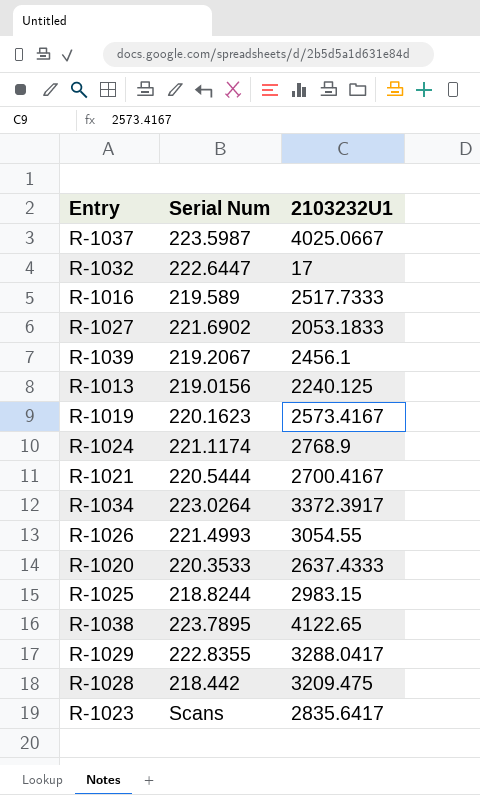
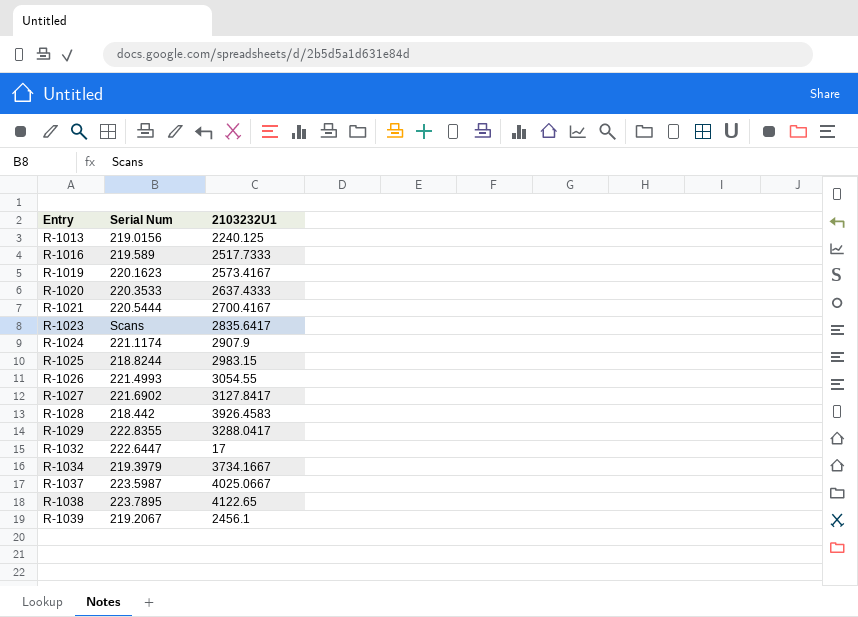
row order: none -> Entry ascending
R-1024 | 2103232U1: 2768.9 -> 2907.9
R-1027 | 2103232U1: 2053.1833 -> 3127.8417
R-1028 | 2103232U1: 3209.475 -> 3926.4583
R-1034 | Serial Num: 223.0264 -> 219.3979
R-1034 | 2103232U1: 3372.3917 -> 3734.1667

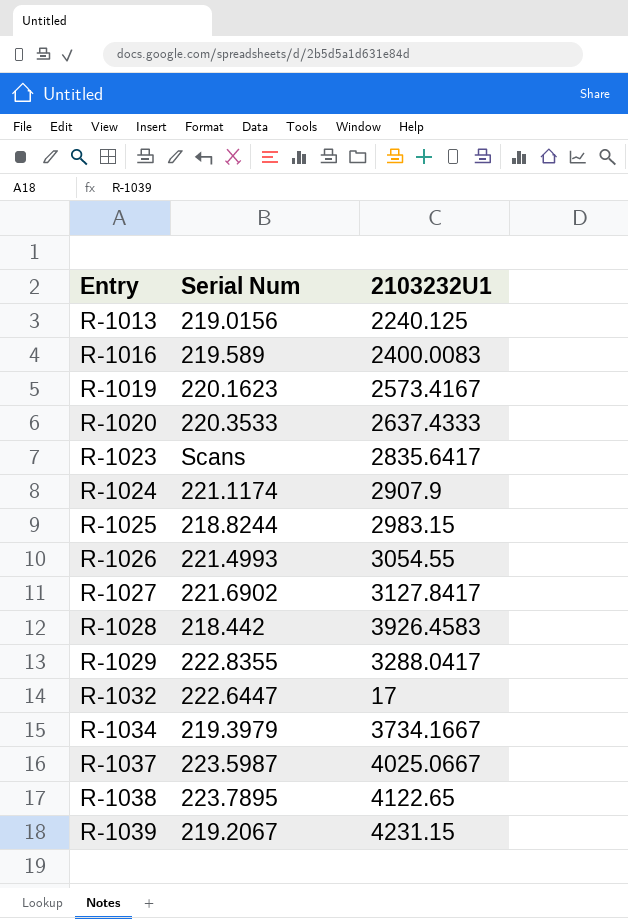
row R-1021: 220.5444 | 2700.4167 -> none
R-1016 | 2103232U1: 2517.7333 -> 2400.0083
R-1039 | 2103232U1: 2456.1 -> 4231.15

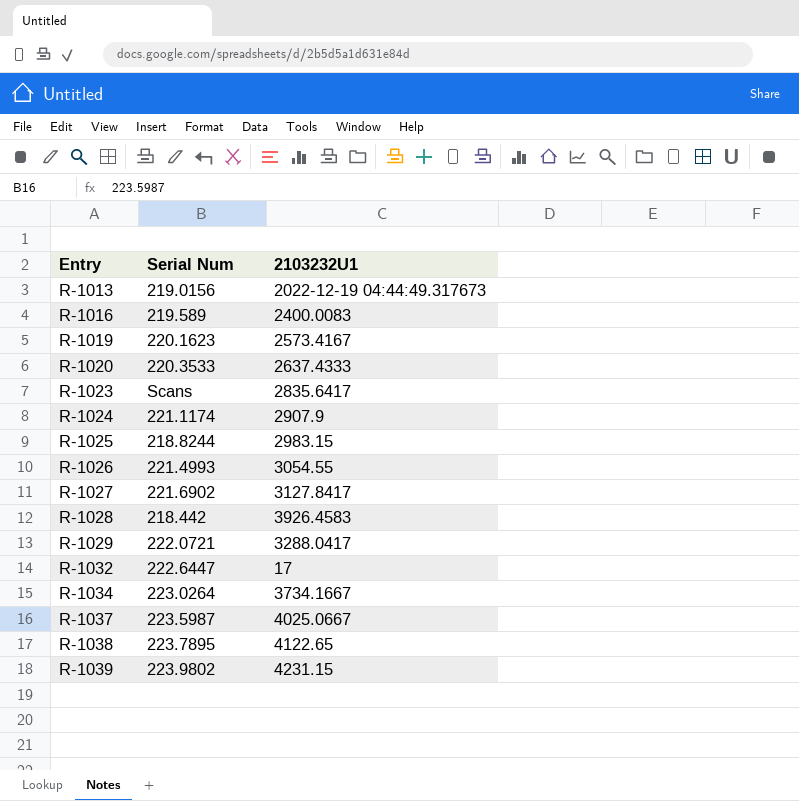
R-1013 | 2103232U1: 2240.125 -> 2022-12-19 04:44:49.317673
R-1029 | Serial Num: 222.8355 -> 222.0721
R-1034 | Serial Num: 219.3979 -> 223.0264
R-1039 | Serial Num: 219.2067 -> 223.9802

